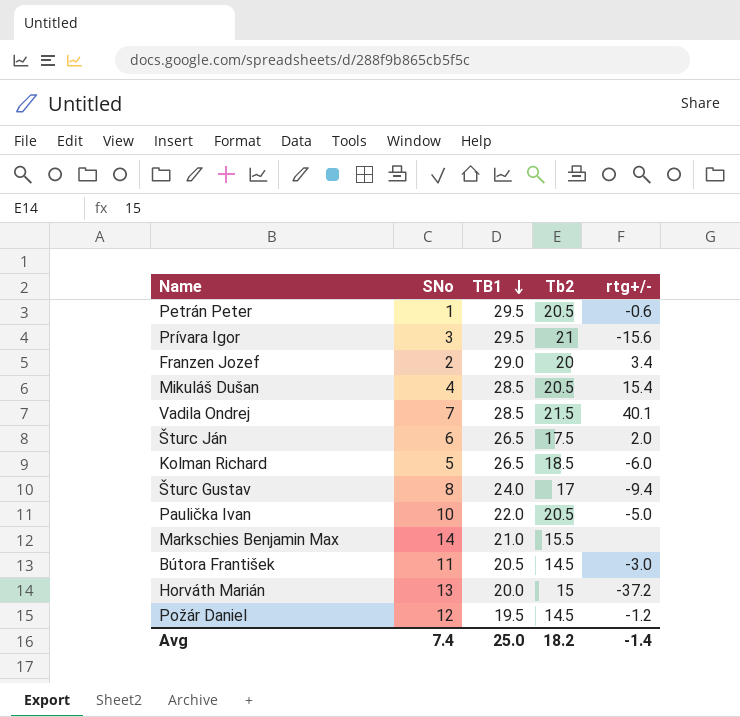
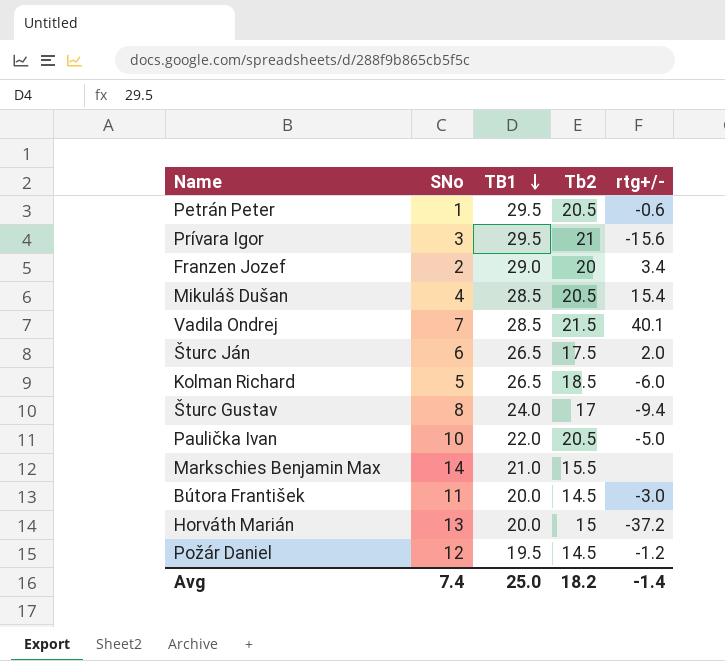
Bútora František | TB1: 20.5 -> 20.0

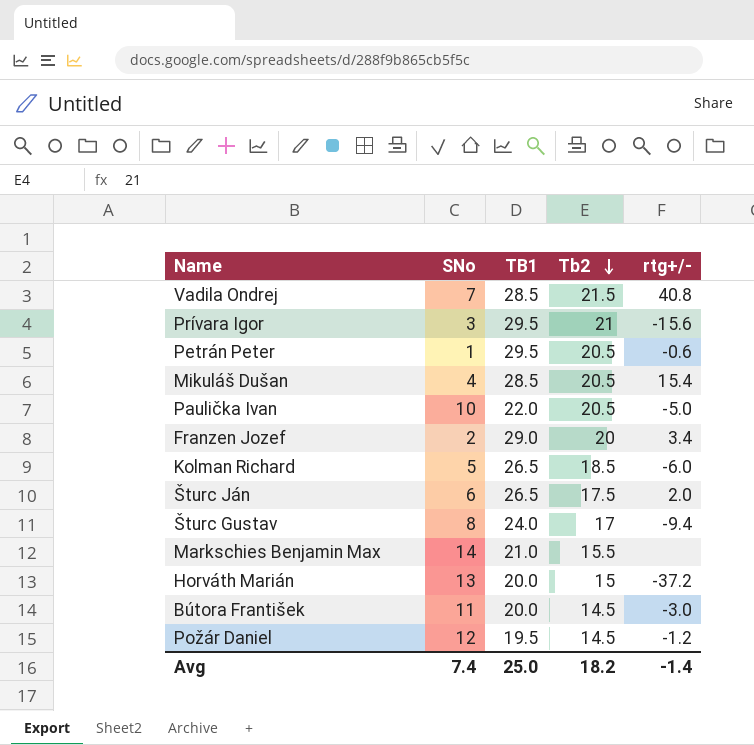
row order: TB1 descending -> Tb2 descending
Vadila Ondrej | rtg+/-: 40.1 -> 40.8

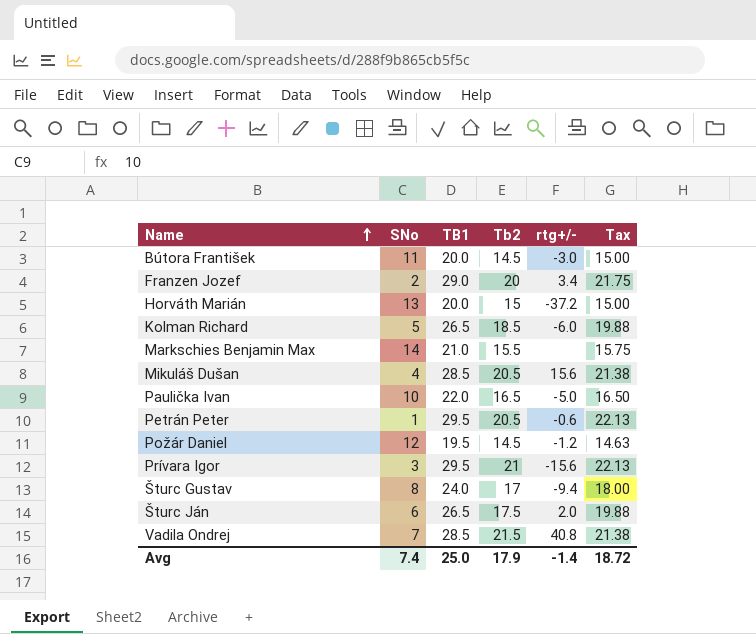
row order: Tb2 descending -> Name ascending
column Tax | formula: none -> [TB1] * 0.75
Mikuláš Dušan | rtg+/-: 15.4 -> 15.6
Paulička Ivan | Tb2: 20.5 -> 16.5
Avg | Tb2: 18.2 -> 17.9

